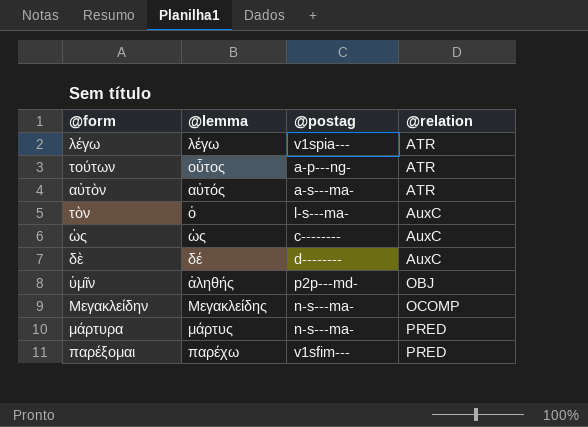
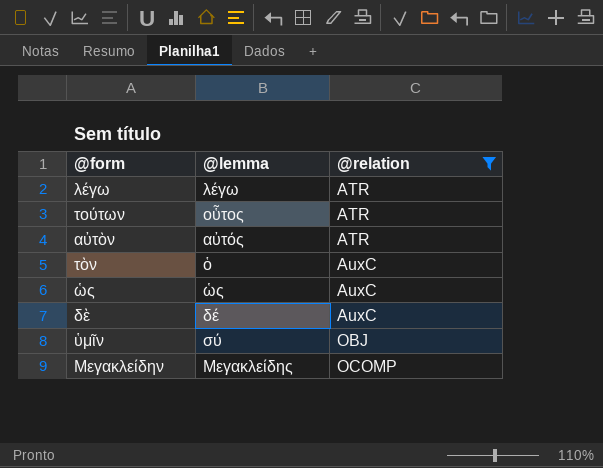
filter: none -> @relation != PRED
column @postag | position: 3 -> none
ὑμῖν | @lemma: ἀληθής -> σύ

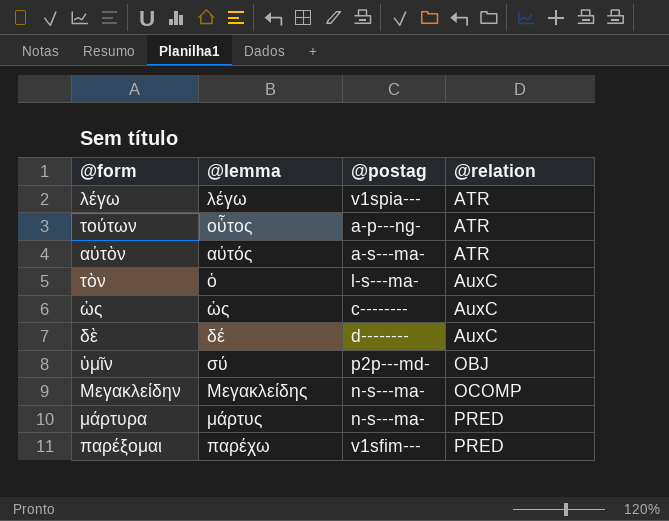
filter: @relation != PRED -> none
column @postag | position: none -> 3

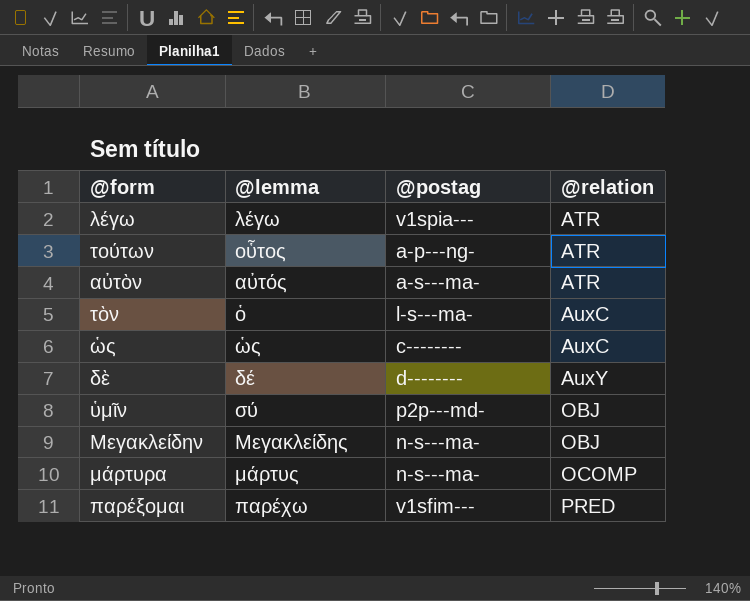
δὲ | @relation: AuxC -> AuxY
Μεγακλείδην | @relation: OCOMP -> OBJ
μάρτυρα | @relation: PRED -> OCOMP

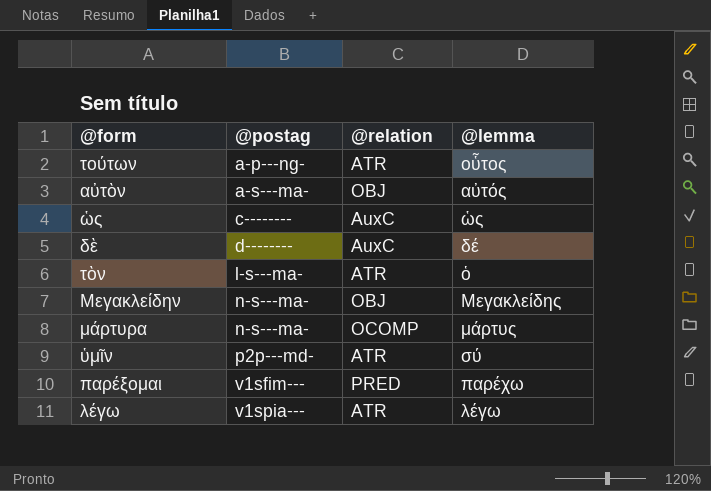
row order: @relation ascending -> @postag ascending
column @lemma | position: 2 -> 4
αὐτὸν | @relation: ATR -> OBJ
δὲ | @relation: AuxY -> AuxC
τὸν | @relation: AuxC -> ATR
ὑμῖν | @relation: OBJ -> ATR

